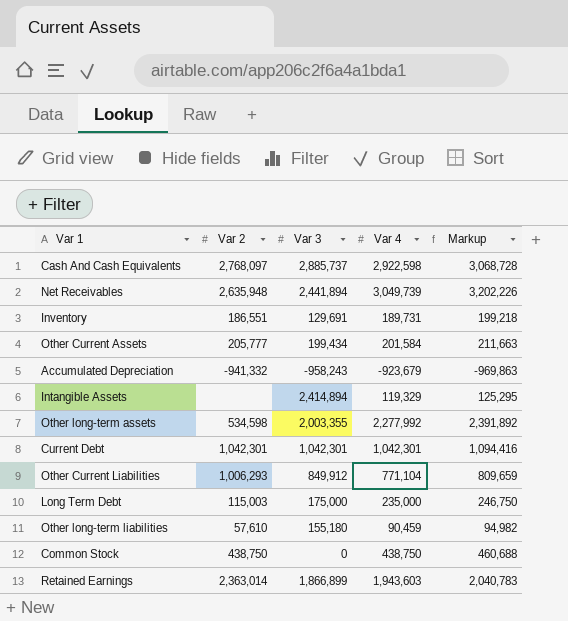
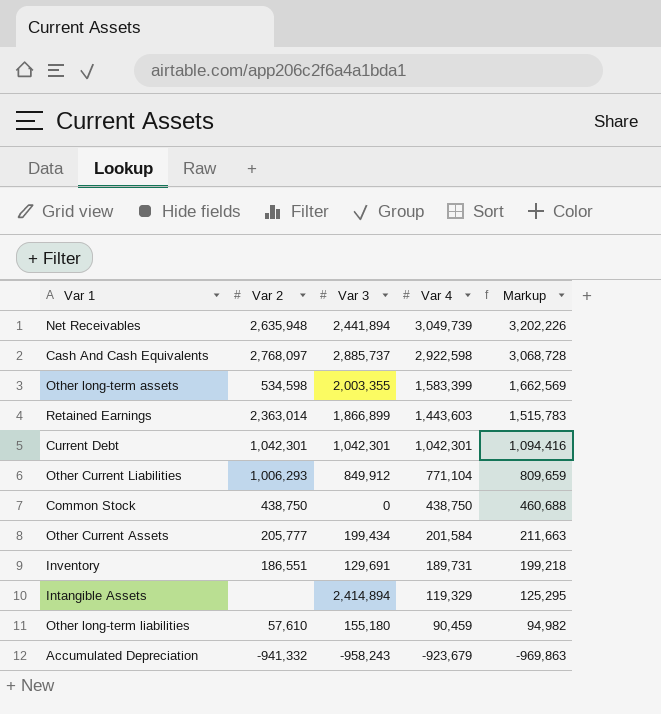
row order: none -> Var 4 descending
row Long Term Debt: 115,003 | 175,000 | 235,000 | 246,750 -> none
Other long-term assets | Var 4: 2,277,992 -> 1,583,399
Other long-term assets | Markup: 2,391,892 -> 1,662,569
Retained Earnings | Var 4: 1,943,603 -> 1,443,603
Retained Earnings | Markup: 2,040,783 -> 1,515,783

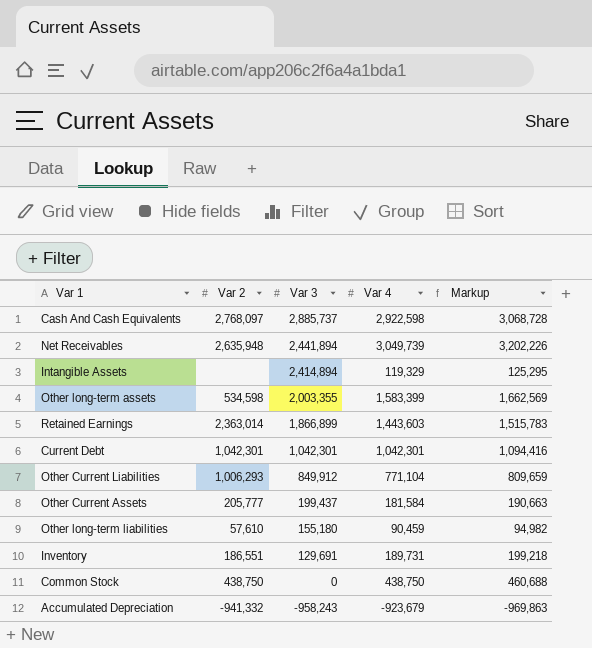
row order: Var 4 descending -> Var 3 descending
Other Current Assets | Var 3: 199,434 -> 199,437
Other Current Assets | Var 4: 201,584 -> 181,584
Other Current Assets | Markup: 211,663 -> 190,663

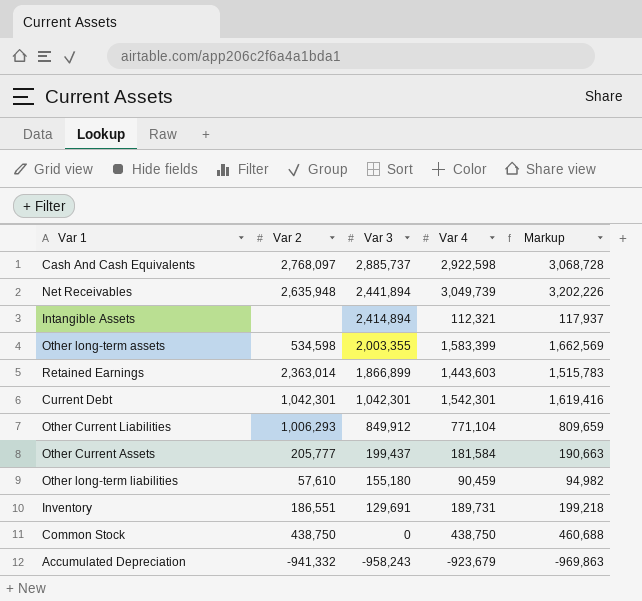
Intangible Assets | Var 4: 119,329 -> 112,321
Intangible Assets | Markup: 125,295 -> 117,937
Current Debt | Var 4: 1,042,301 -> 1,542,301
Current Debt | Markup: 1,094,416 -> 1,619,416

